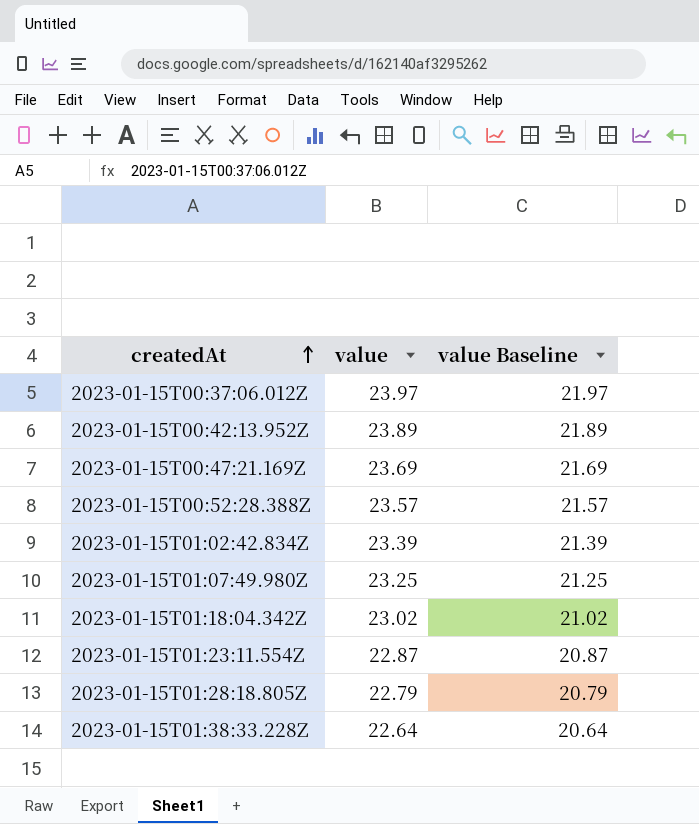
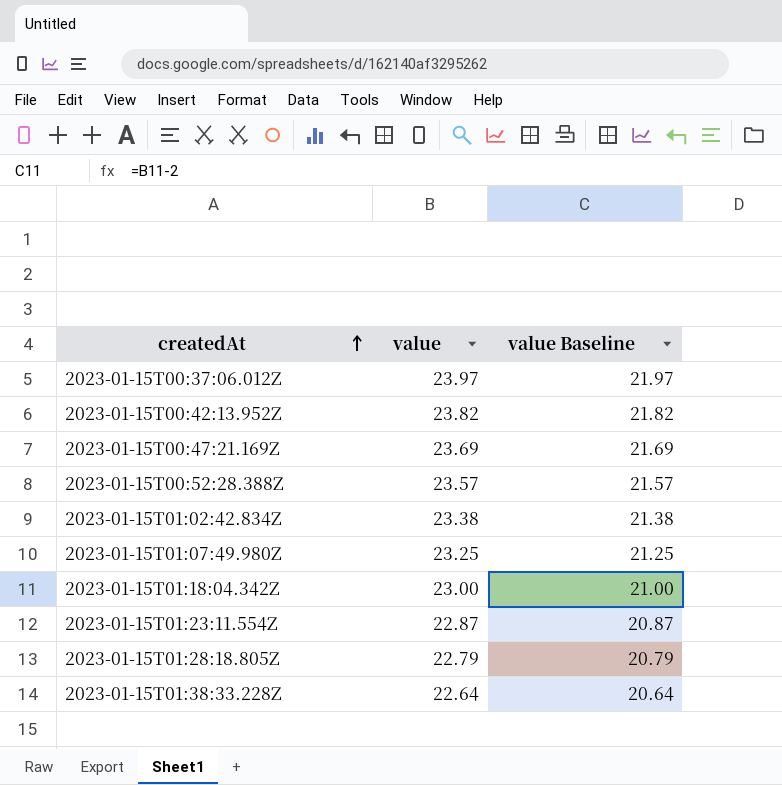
2023-01-15T00:42:13.952Z | value: 23.89 -> 23.82
2023-01-15T00:42:13.952Z | value Baseline: 21.89 -> 21.82
2023-01-15T01:02:42.834Z | value: 23.39 -> 23.38
2023-01-15T01:02:42.834Z | value Baseline: 21.39 -> 21.38
2023-01-15T01:18:04.342Z | value: 23.02 -> 23.00
2023-01-15T01:18:04.342Z | value Baseline: 21.02 -> 21.00

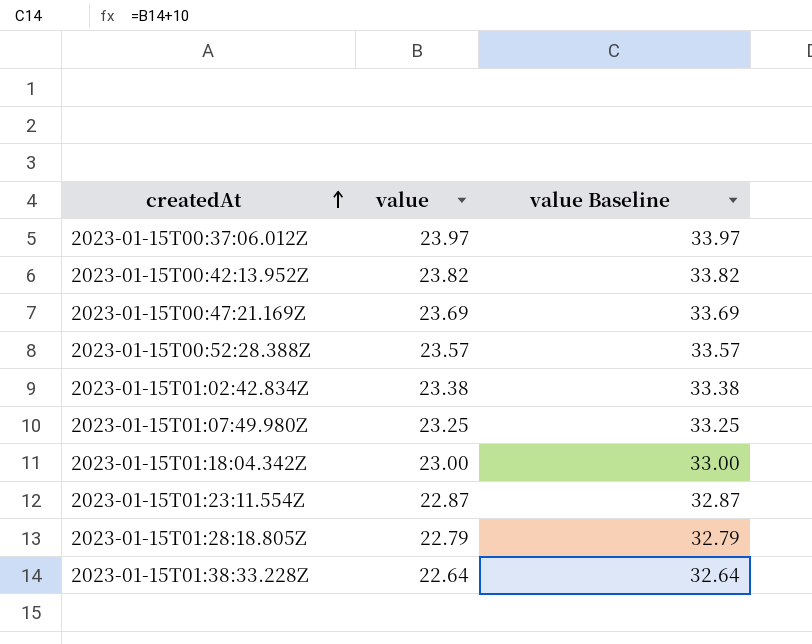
column value Baseline | formula: [value] - 2 -> [value] + 10

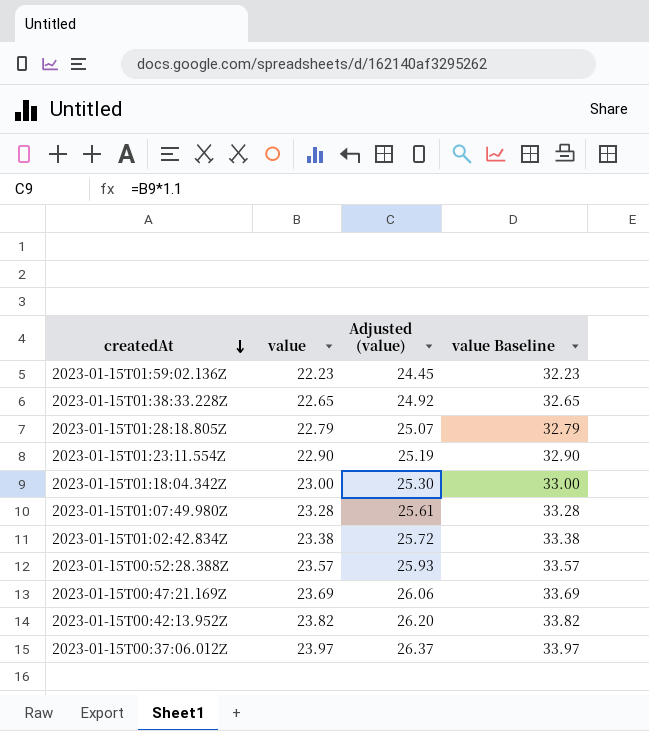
row order: createdAt ascending -> createdAt descending
column Adjusted (value) | formula: none -> [value] * 1.1
row 2023-01-15T01:59:02.136Z: none -> 22.23 | 24.45 | 32.23
2023-01-15T01:38:33.228Z | value: 22.64 -> 22.65
2023-01-15T01:38:33.228Z | value Baseline: 32.64 -> 32.65
2023-01-15T01:23:11.554Z | value: 22.87 -> 22.90
2023-01-15T01:23:11.554Z | value Baseline: 32.87 -> 32.90
2023-01-15T01:07:49.980Z | value: 23.25 -> 23.28
2023-01-15T01:07:49.980Z | value Baseline: 33.25 -> 33.28

